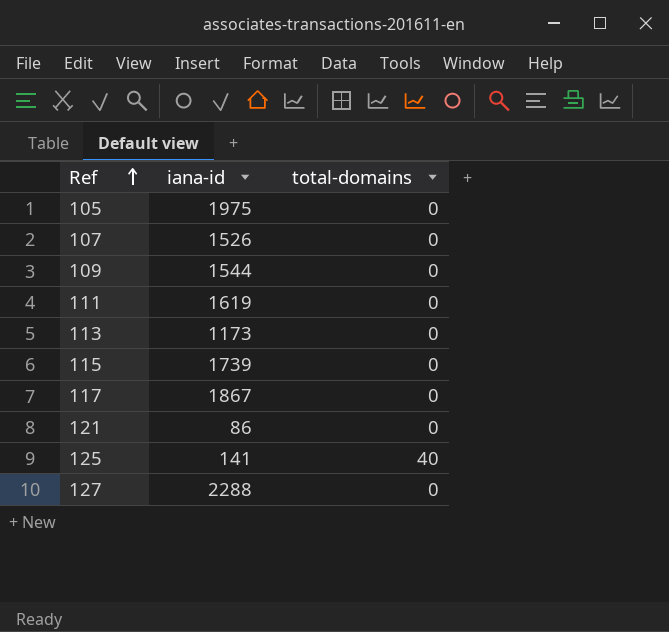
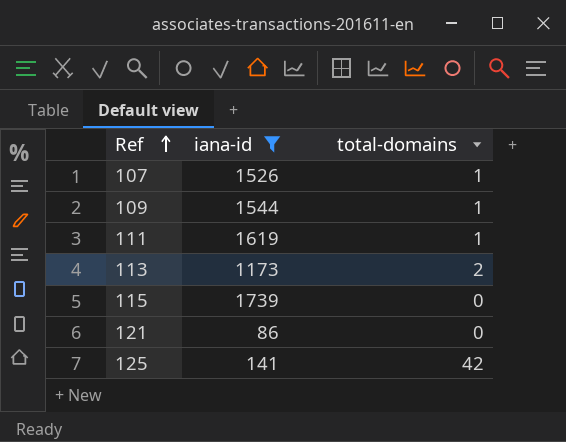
filter: none -> iana-id <= 1739
107 | total-domains: 0 -> 1
109 | total-domains: 0 -> 1
111 | total-domains: 0 -> 1
113 | total-domains: 0 -> 2
125 | total-domains: 40 -> 42

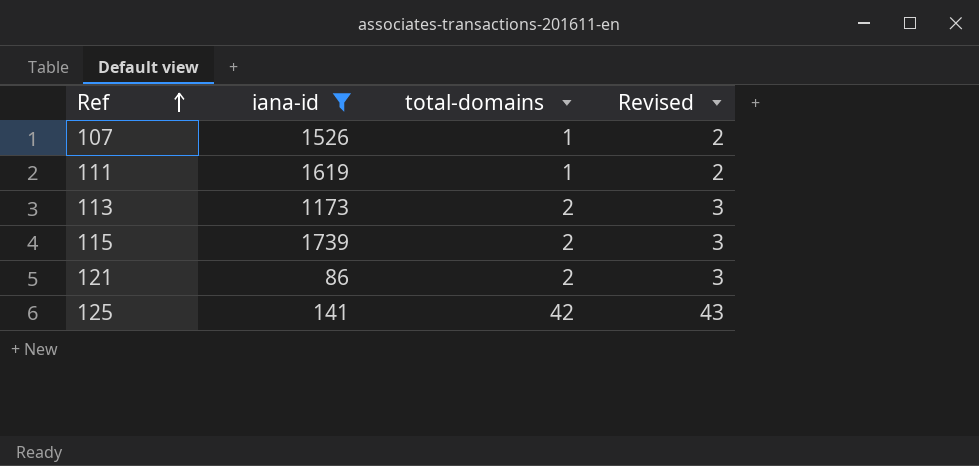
column Revised | formula: none -> [total-domains] + 1
row 109: 1544 | 1 -> none
115 | total-domains: 0 -> 2
121 | total-domains: 0 -> 2

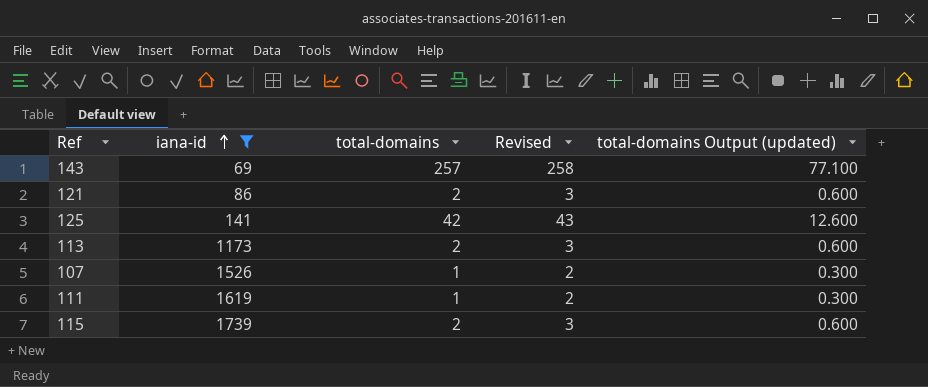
row order: Ref ascending -> iana-id ascending
column total-domains Output (updated) | formula: none -> [total-domains] * 0.3
row 143: none -> 69 | 257 | 258 | 77.100

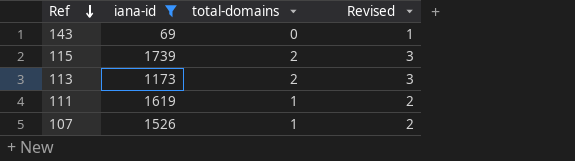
row order: iana-id ascending -> Ref descending
column total-domains Output (updated) | formula: [total-domains] * 0.3 -> none
row 121: 86 | 2 | 3 | 0.600 -> none
row 125: 141 | 42 | 43 | 12.600 -> none
143 | total-domains: 257 -> 0
143 | Revised: 258 -> 1

